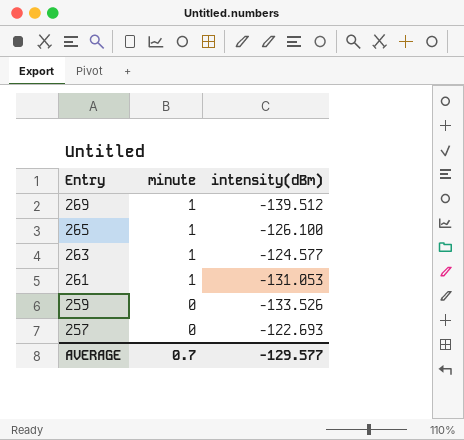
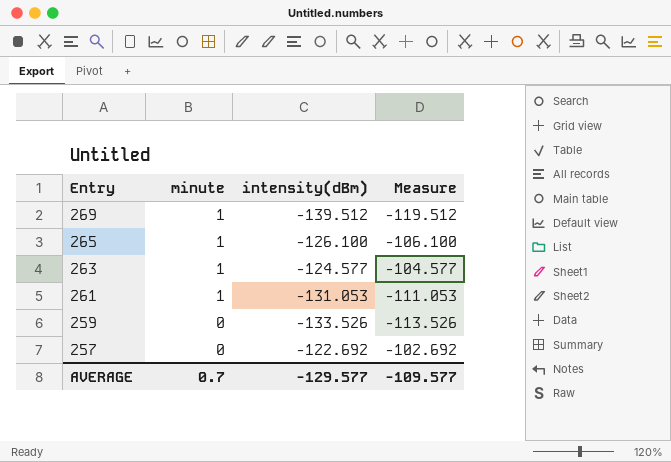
column Measure | formula: none -> [intensity(dBm)] + 20
257 | intensity(dBm): -122.693 -> -122.692

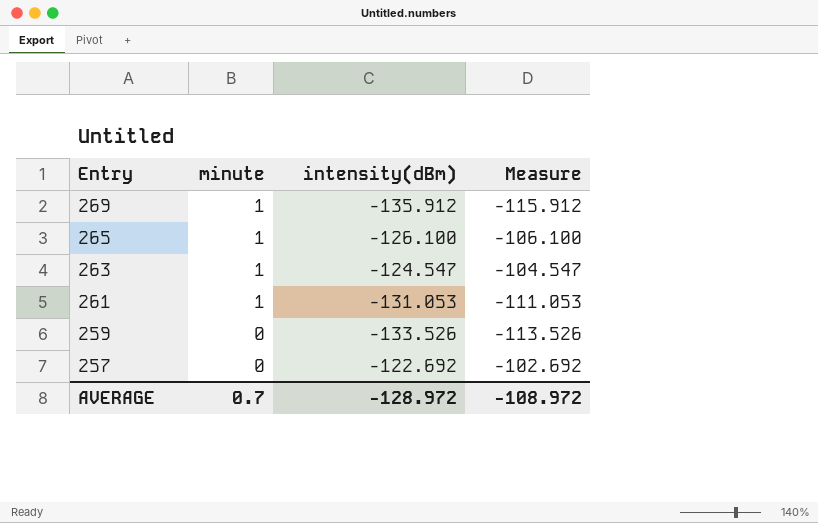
269 | intensity(dBm): -139.512 -> -135.912
269 | Measure: -119.512 -> -115.912
263 | intensity(dBm): -124.577 -> -124.547
263 | Measure: -104.577 -> -104.547
AVERAGE | intensity(dBm): -129.577 -> -128.972
AVERAGE | Measure: -109.577 -> -108.972

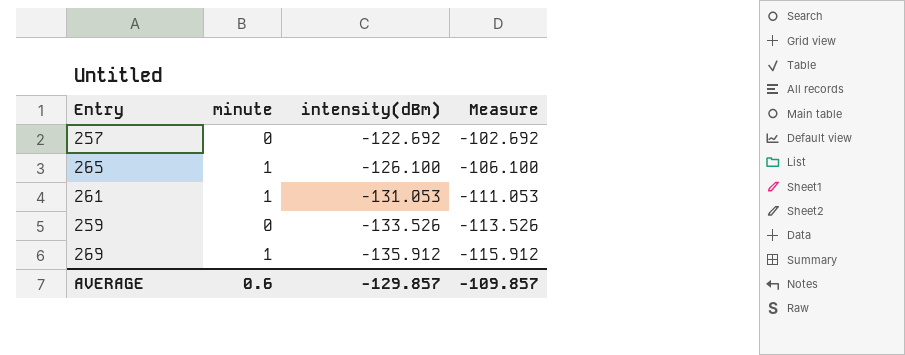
row order: Entry descending -> intensity(dBm) descending
row 263: 1 | -124.547 | -104.547 -> none
AVERAGE | minute: 0.7 -> 0.6
AVERAGE | intensity(dBm): -128.972 -> -129.857
AVERAGE | Measure: -108.972 -> -109.857

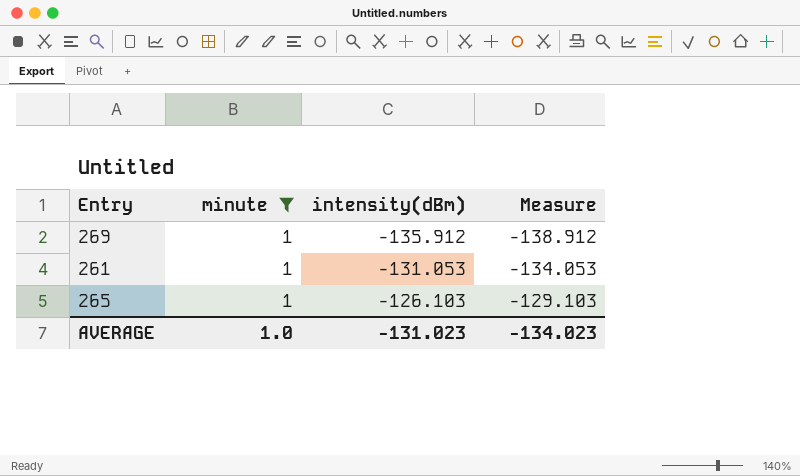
filter: none -> minute = 1
row order: intensity(dBm) descending -> intensity(dBm) ascending
column Measure | formula: [intensity(dBm)] + 20 -> [intensity(dBm)] - 3
265 | intensity(dBm): -126.100 -> -126.103
AVERAGE | minute: 0.6 -> 1.0
AVERAGE | intensity(dBm): -129.857 -> -131.023
AVERAGE | Measure: -109.857 -> -134.023

